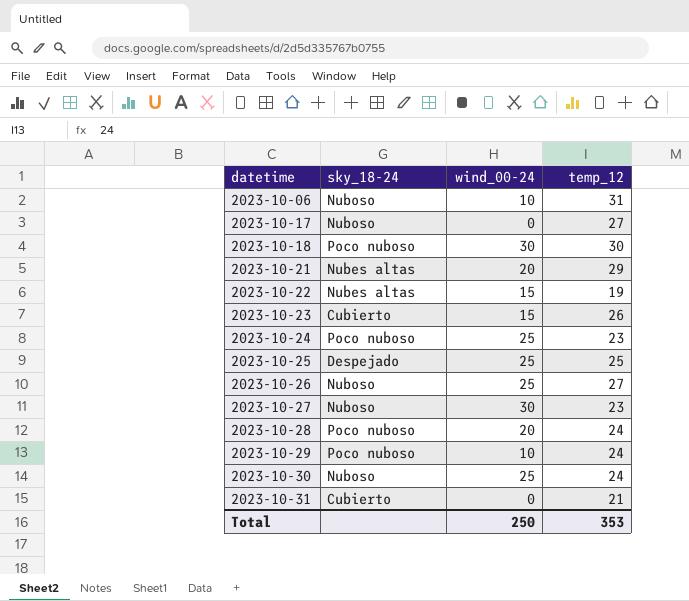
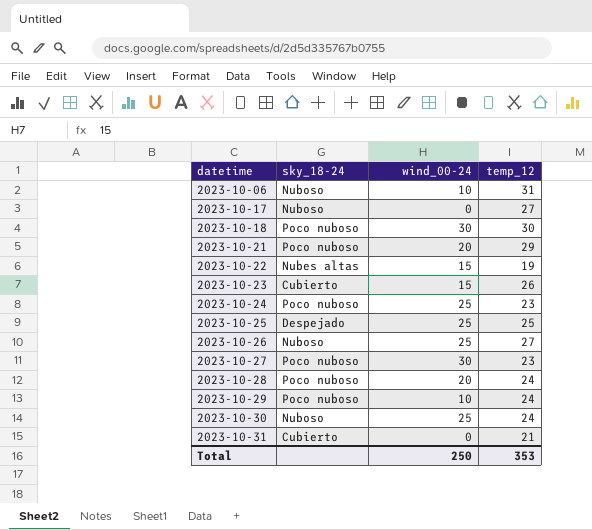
2023-10-21 | sky_18-24: Nubes altas -> Poco nuboso
2023-10-27 | sky_18-24: Nuboso -> Poco nuboso

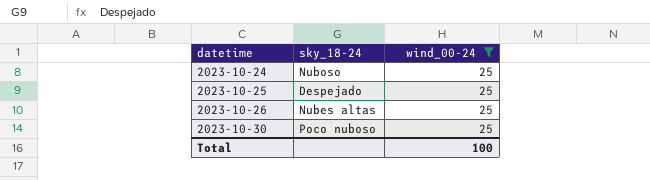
filter: none -> wind_00-24 = 25
column temp_12 | position: 4 -> none
2023-10-24 | sky_18-24: Poco nuboso -> Nuboso
2023-10-26 | sky_18-24: Nuboso -> Nubes altas
2023-10-30 | sky_18-24: Nuboso -> Poco nuboso
Total | wind_00-24: 250 -> 100

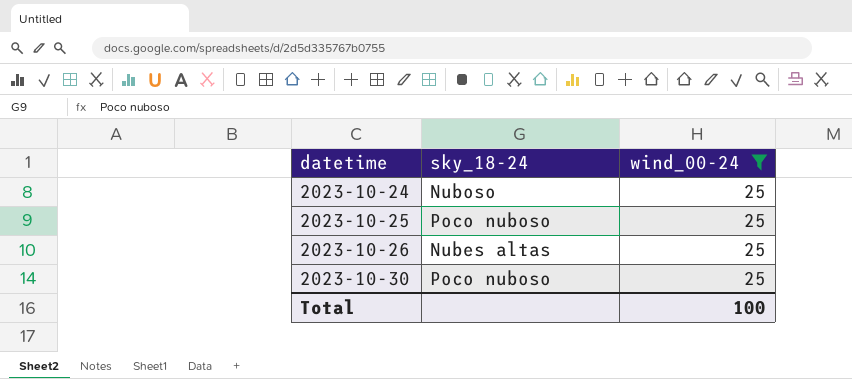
2023-10-25 | sky_18-24: Despejado -> Poco nuboso

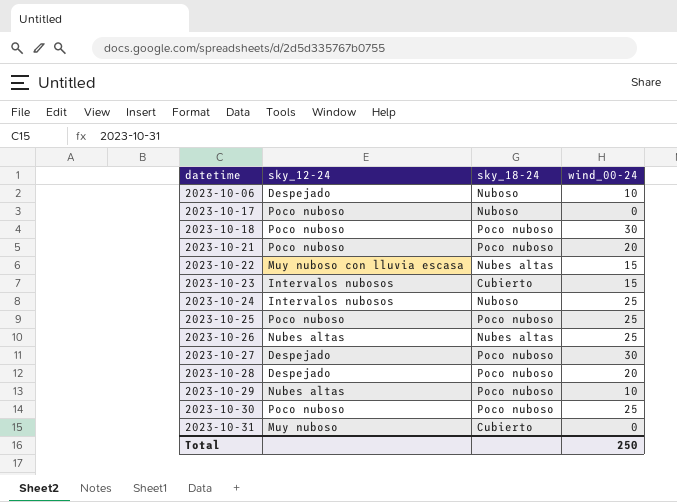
filter: wind_00-24 = 25 -> none
column sky_12-24 | position: none -> 2
Total | wind_00-24: 100 -> 250

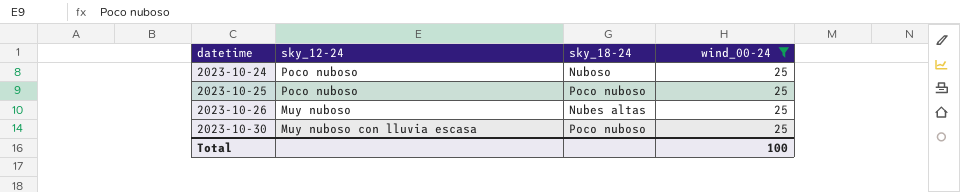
filter: none -> wind_00-24 = 25
2023-10-24 | sky_12-24: Intervalos nubosos -> Poco nuboso
2023-10-26 | sky_12-24: Nubes altas -> Muy nuboso
2023-10-30 | sky_12-24: Poco nuboso -> Muy nuboso con lluvia escasa
Total | wind_00-24: 250 -> 100

